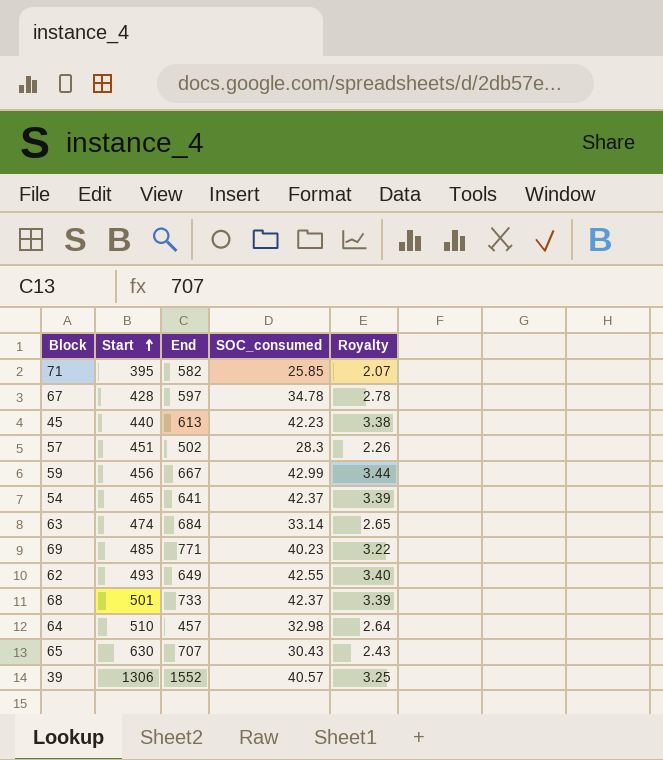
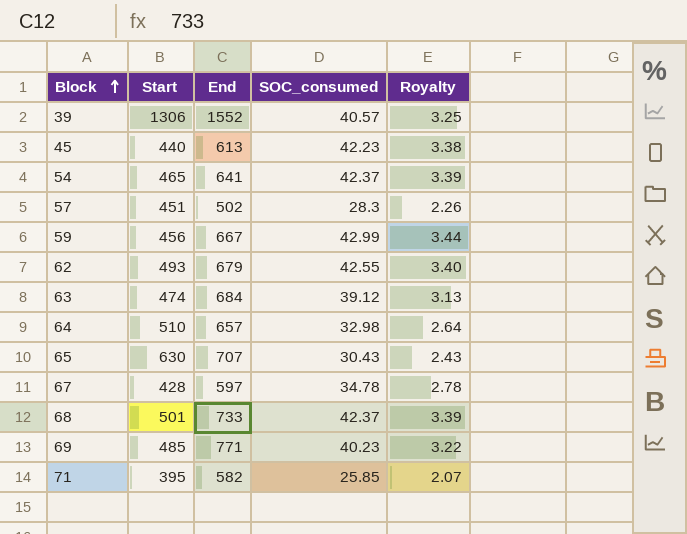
row order: Start ascending -> Block ascending
62 | End: 649 -> 679
63 | SOC_consumed: 33.14 -> 39.12
63 | Royalty: 2.65 -> 3.13
64 | End: 457 -> 657

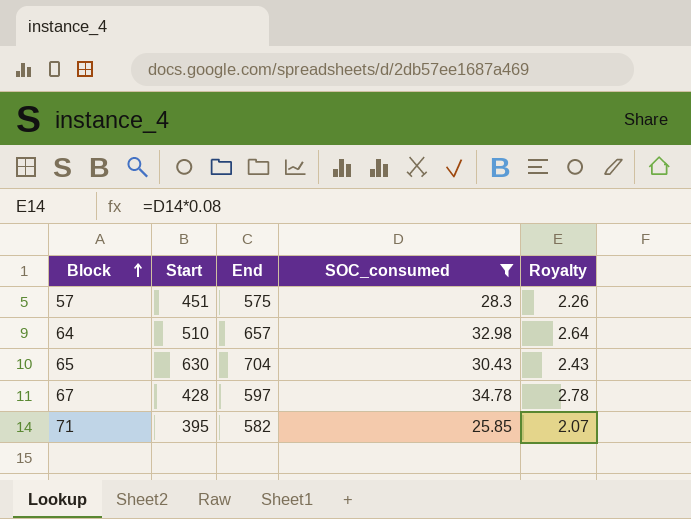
filter: none -> SOC_consumed <= 34.78
57 | End: 502 -> 575
65 | End: 707 -> 704

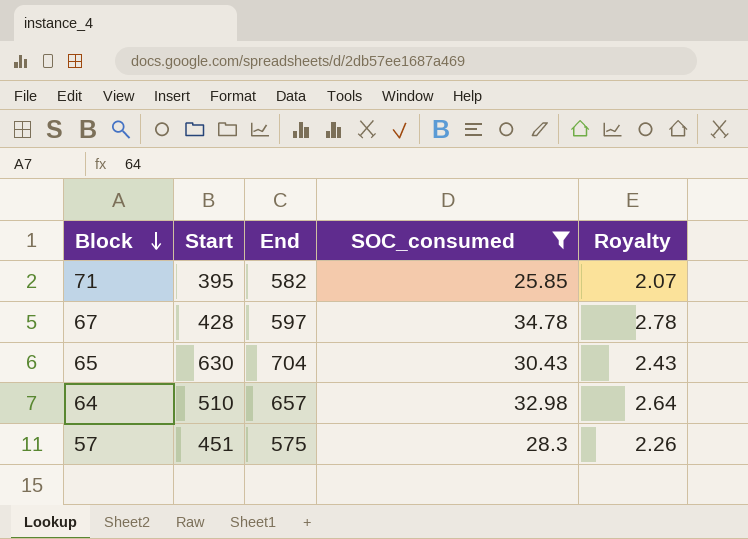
row order: Block ascending -> Block descending

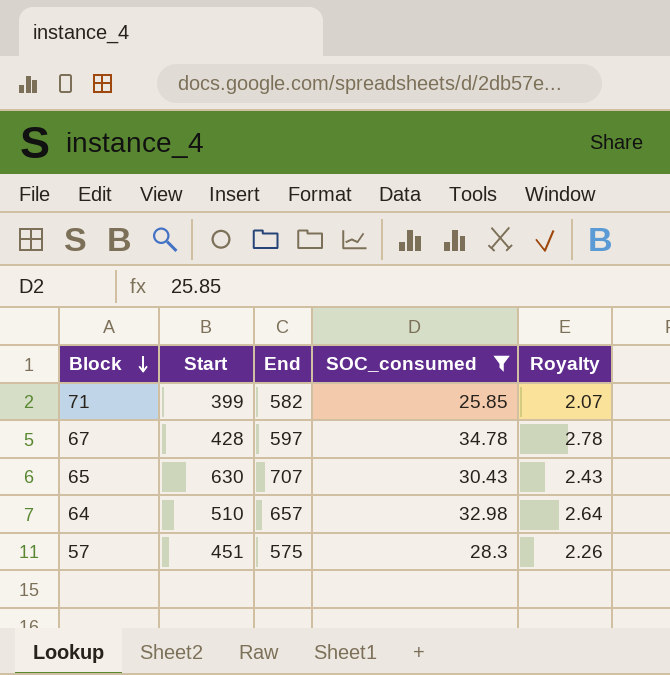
71 | Start: 395 -> 399
65 | End: 704 -> 707

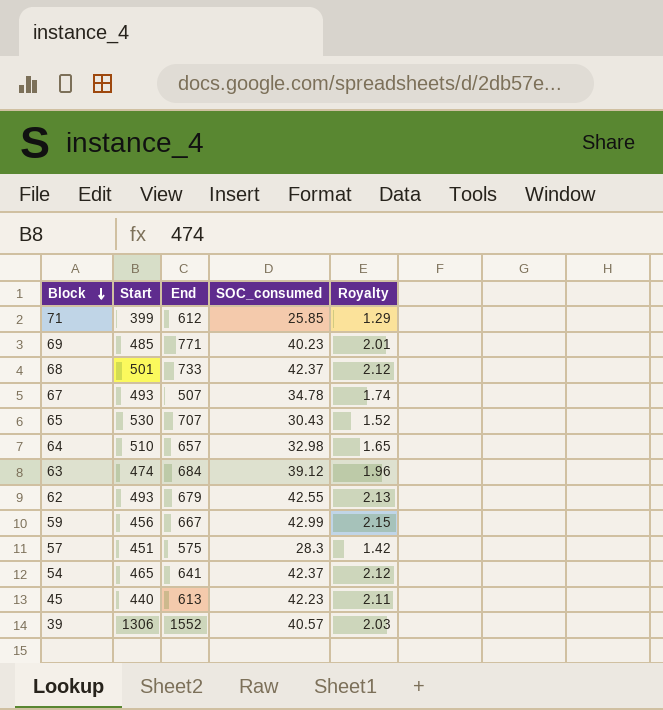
filter: SOC_consumed <= 34.78 -> none
column Royalty | formula: [SOC_consumed] * 0.08 -> [SOC_consumed] * 0.05
71 | End: 582 -> 612
67 | Start: 428 -> 493
67 | End: 597 -> 507
65 | Start: 630 -> 530

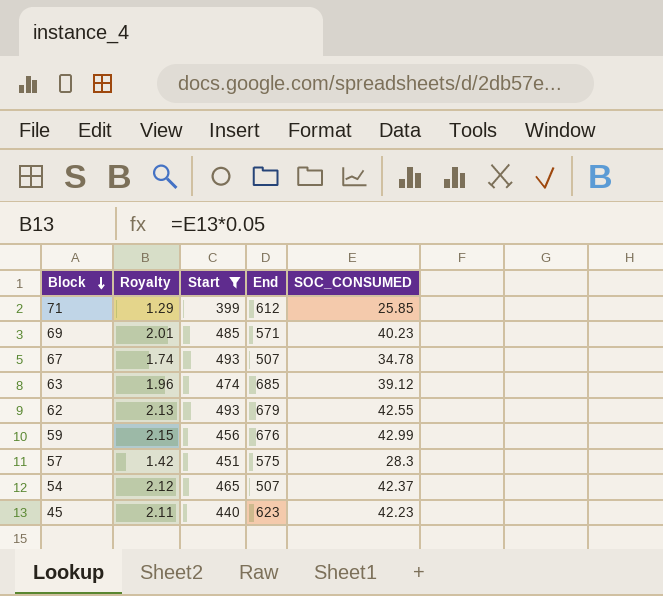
filter: none -> Start <= 493
column Royalty | position: 5 -> 2
column name: SOC_consumed -> SOC_CONSUMED
69 | End: 771 -> 571
63 | End: 684 -> 685
59 | End: 667 -> 676
54 | End: 641 -> 507
45 | End: 613 -> 623

